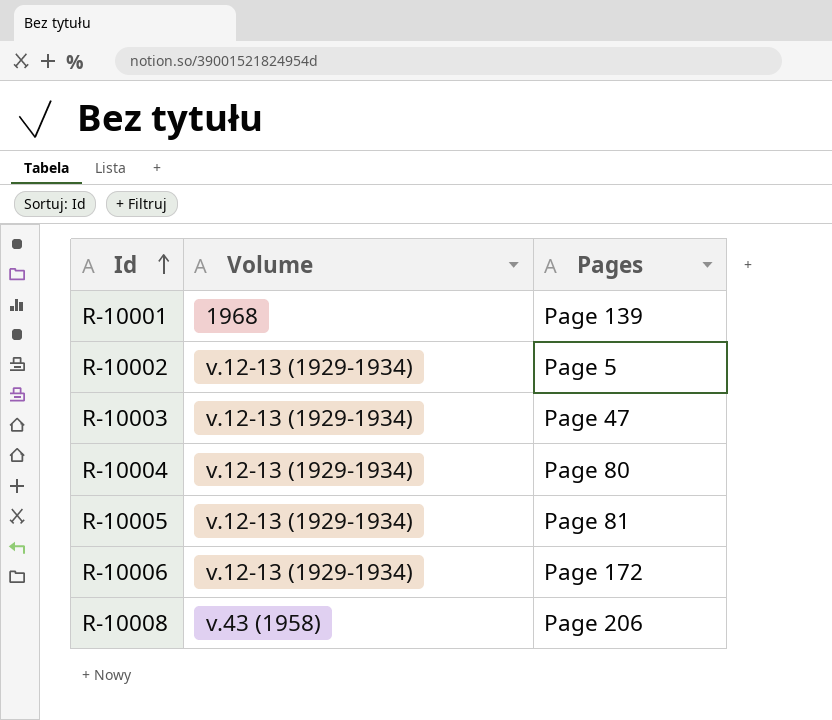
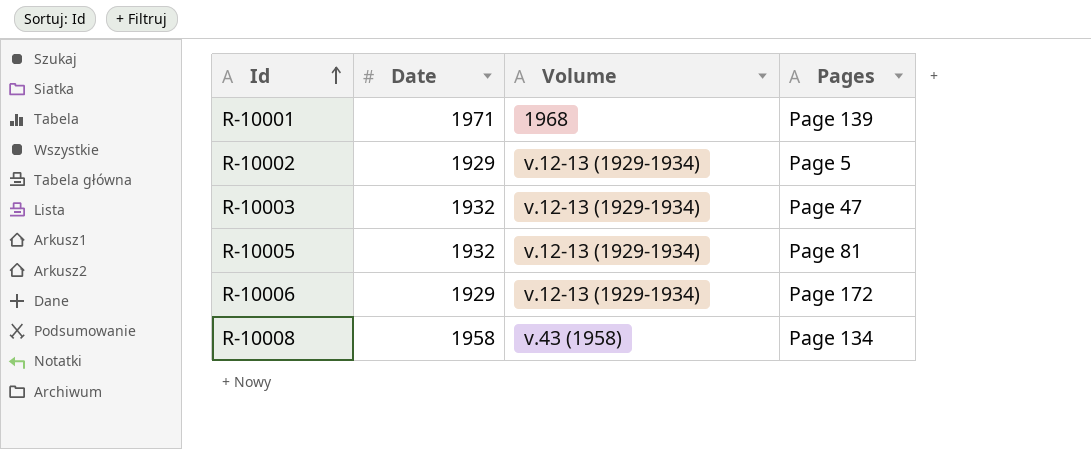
column Date | position: none -> 2
row R-10004: v.12-13 (1929-1934) | Page 80 -> none
R-10008 | Pages: Page 206 -> Page 134

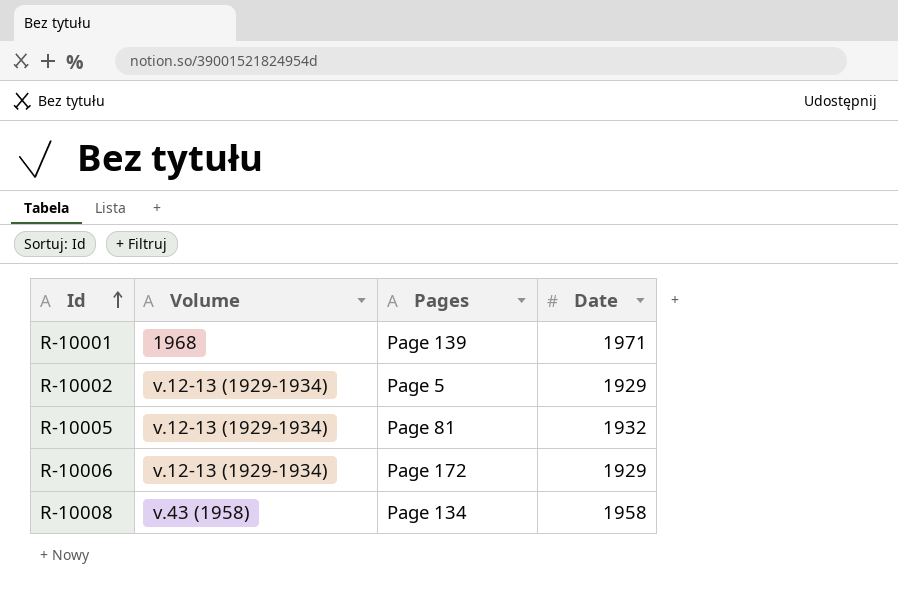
column Date | position: 2 -> 4
row R-10003: 1932 | v.12-13 (1929-1934) | Page 47 -> none

